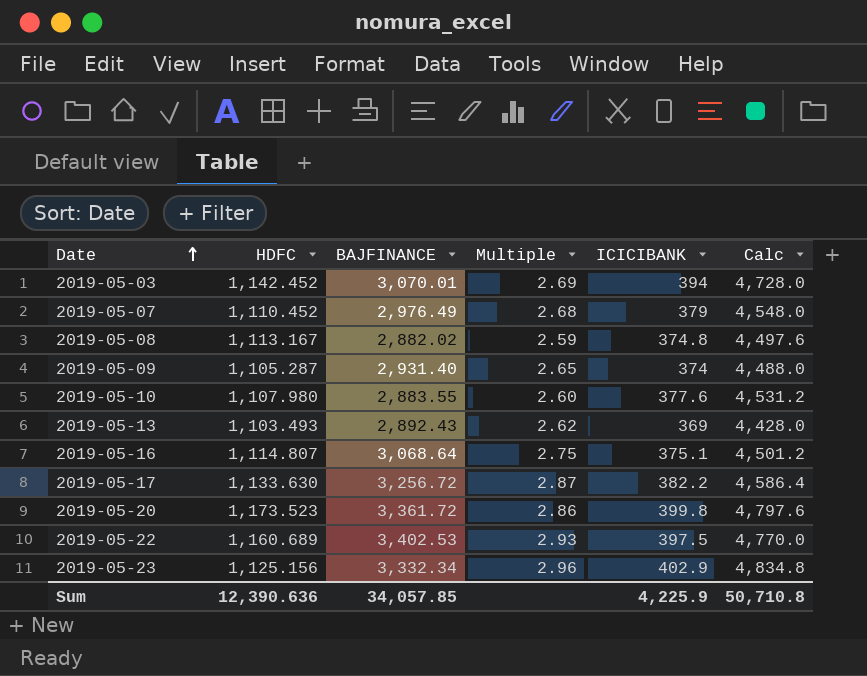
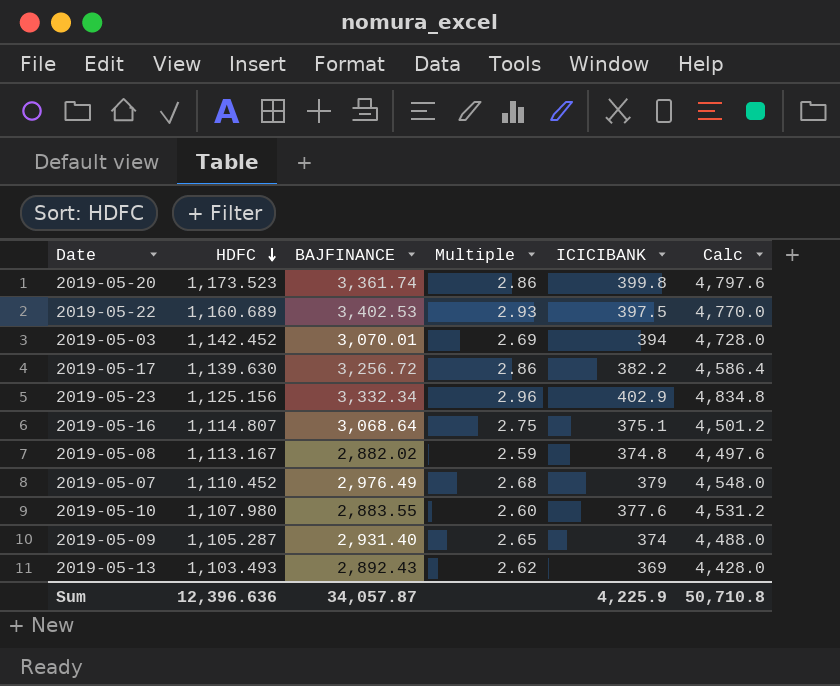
row order: Date ascending -> HDFC descending
2019-05-20 | BAJFINANCE: 3,361.72 -> 3,361.74
2019-05-17 | HDFC: 1,133.630 -> 1,139.630
2019-05-17 | Multiple: 2.87 -> 2.86
Sum | HDFC: 12,390.636 -> 12,396.636
Sum | BAJFINANCE: 34,057.85 -> 34,057.87

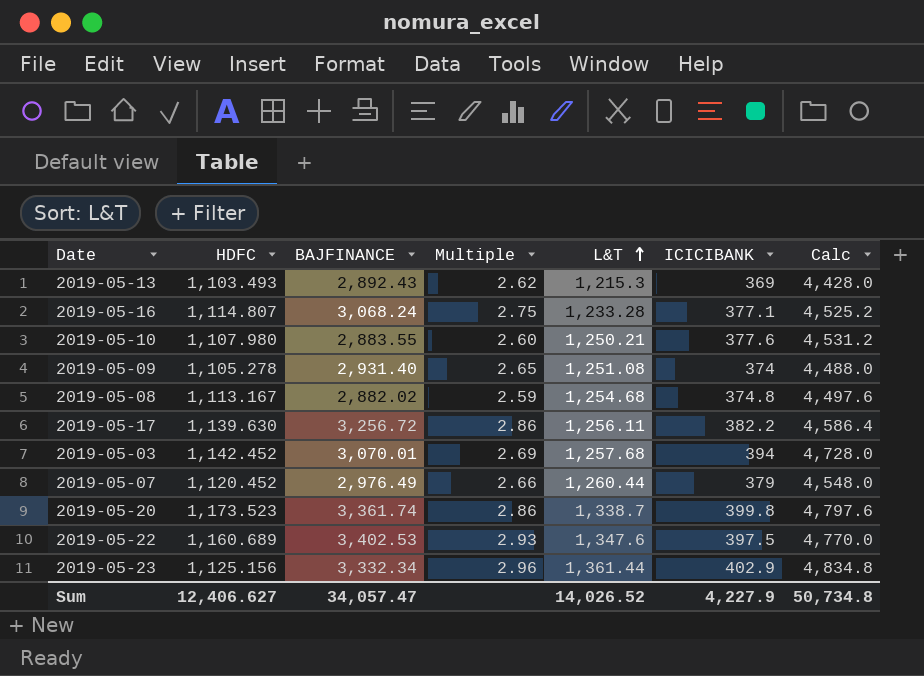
row order: HDFC descending -> L&T ascending
column L&T | position: none -> 5
2019-05-16 | BAJFINANCE: 3,068.64 -> 3,068.24
2019-05-16 | ICICIBANK: 375.1 -> 377.1
2019-05-16 | Calc: 4,501.2 -> 4,525.2
2019-05-09 | HDFC: 1,105.287 -> 1,105.278
2019-05-07 | HDFC: 1,110.452 -> 1,120.452
2019-05-07 | Multiple: 2.68 -> 2.66
Sum | HDFC: 12,396.636 -> 12,406.627
Sum | BAJFINANCE: 34,057.87 -> 34,057.47
Sum | ICICIBANK: 4,225.9 -> 4,227.9
Sum | Calc: 50,710.8 -> 50,734.8

